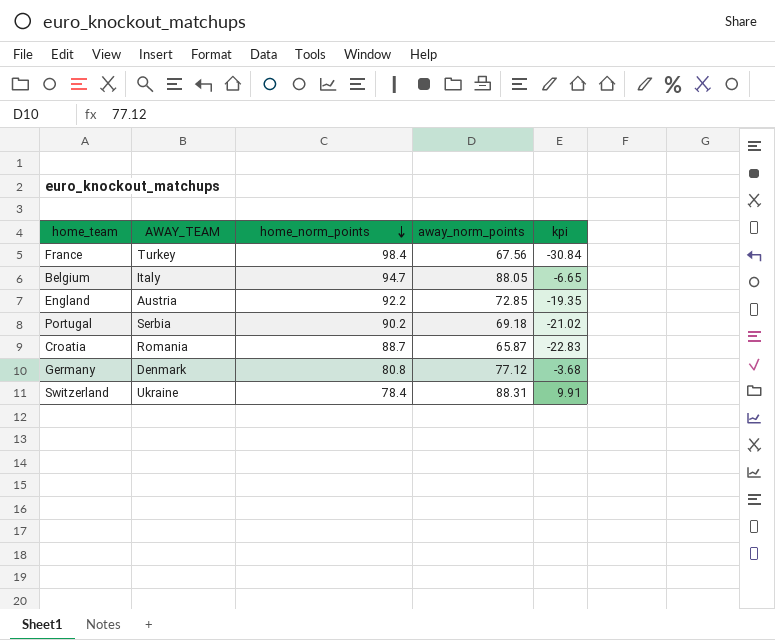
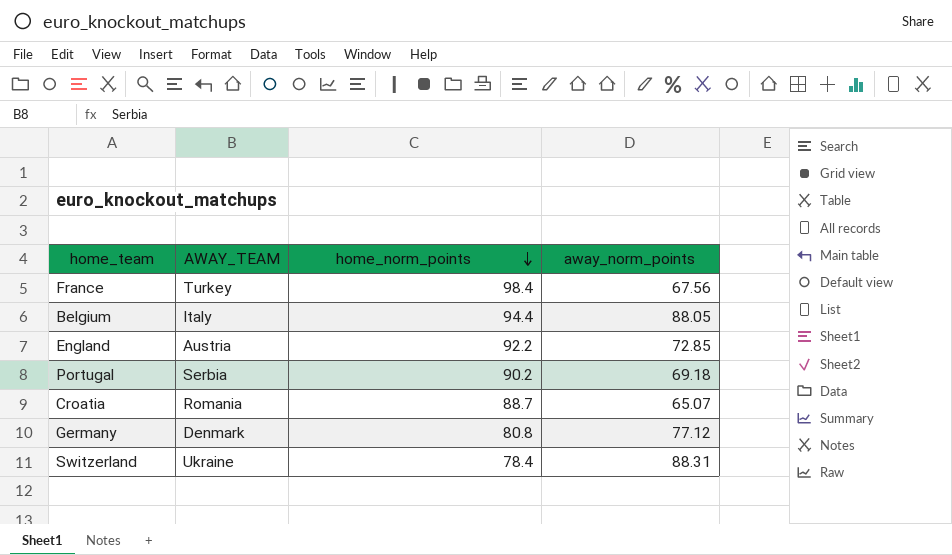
column kpi | formula: [away_norm_points] - [home_norm_points] -> none
Belgium | home_norm_points: 94.7 -> 94.4
Croatia | away_norm_points: 65.87 -> 65.07

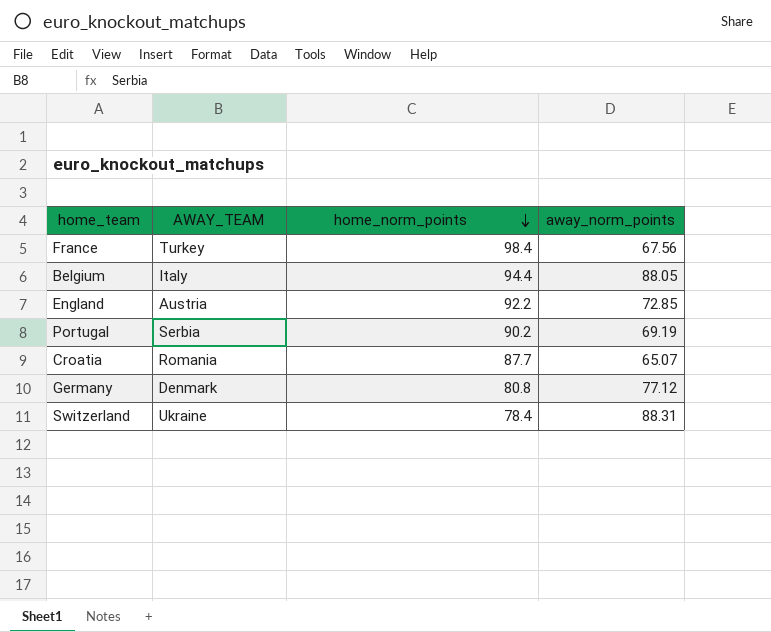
Portugal | away_norm_points: 69.18 -> 69.19
Croatia | home_norm_points: 88.7 -> 87.7

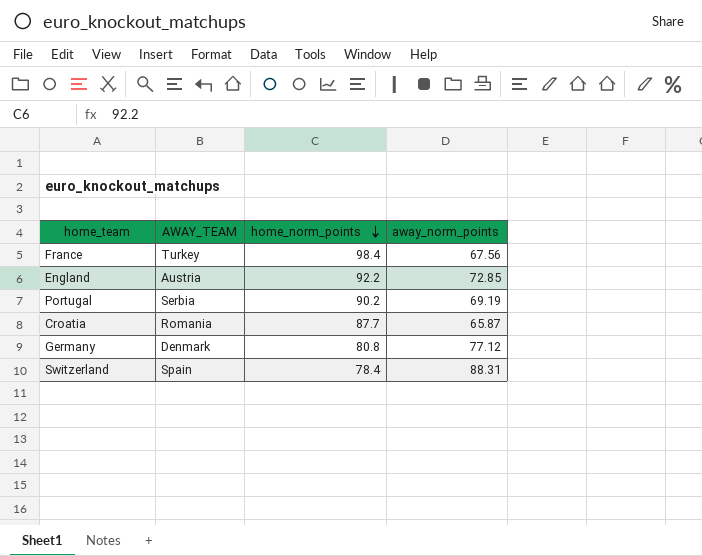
row Belgium: Italy | 94.4 | 88.05 -> none
Croatia | away_norm_points: 65.07 -> 65.87
Switzerland | AWAY_TEAM: Ukraine -> Spain

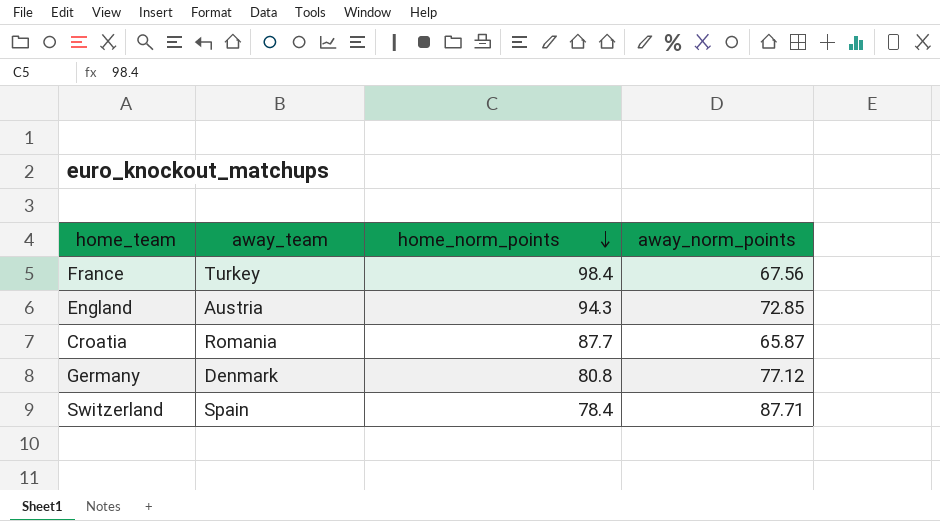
column name: AWAY_TEAM -> away_team
row Portugal: Serbia | 90.2 | 69.19 -> none
England | home_norm_points: 92.2 -> 94.3
Switzerland | away_norm_points: 88.31 -> 87.71

